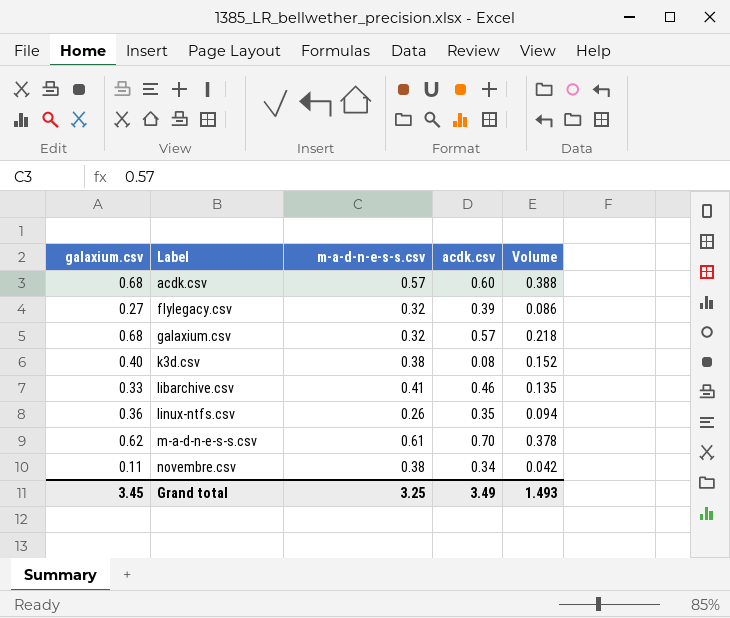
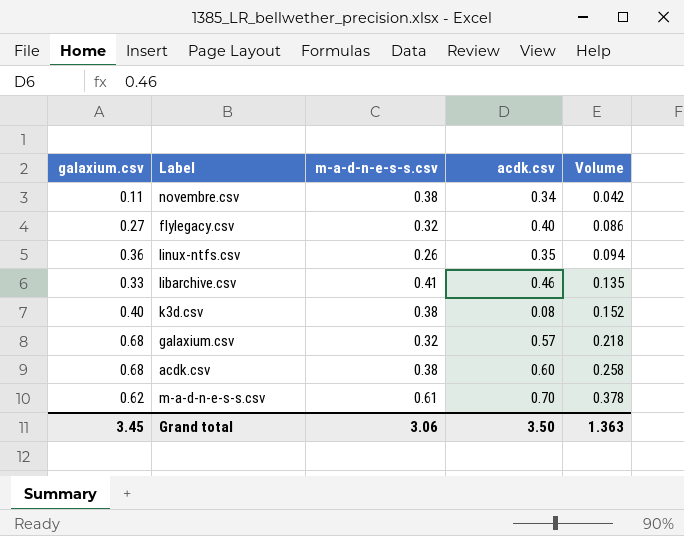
row order: Label ascending -> Volume ascending
flylegacy.csv | acdk.csv: 0.39 -> 0.40
acdk.csv | m-a-d-n-e-s-s.csv: 0.57 -> 0.38
acdk.csv | Volume: 0.388 -> 0.258
Grand total | m-a-d-n-e-s-s.csv: 3.25 -> 3.06
Grand total | acdk.csv: 3.49 -> 3.50
Grand total | Volume: 1.493 -> 1.363

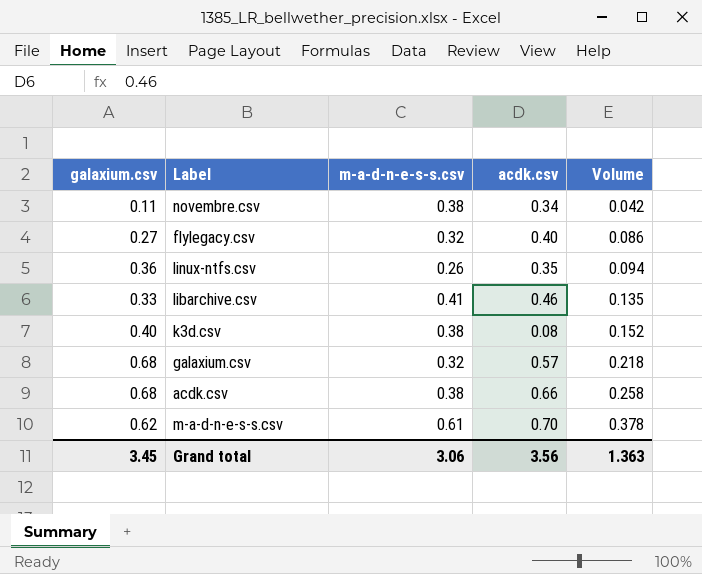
acdk.csv | acdk.csv: 0.60 -> 0.66
Grand total | acdk.csv: 3.50 -> 3.56

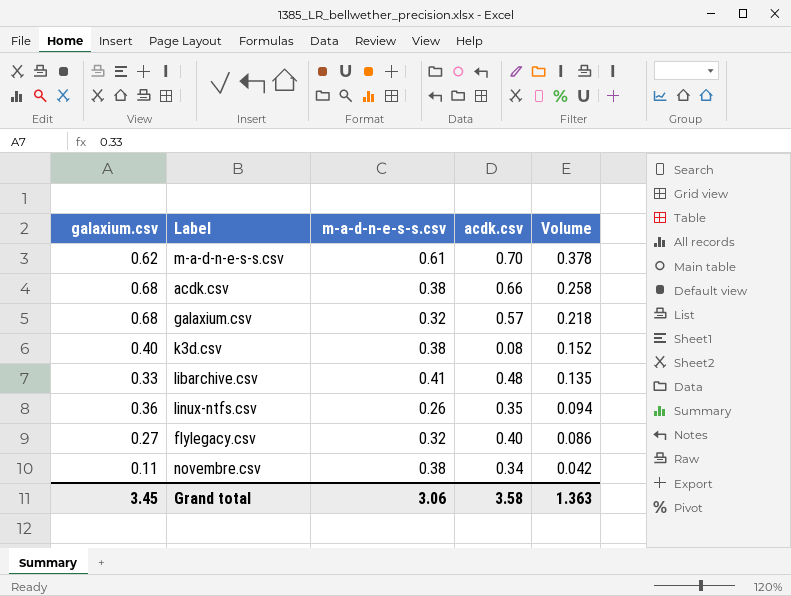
row order: Volume ascending -> Volume descending
libarchive.csv | acdk.csv: 0.46 -> 0.48
Grand total | acdk.csv: 3.56 -> 3.58

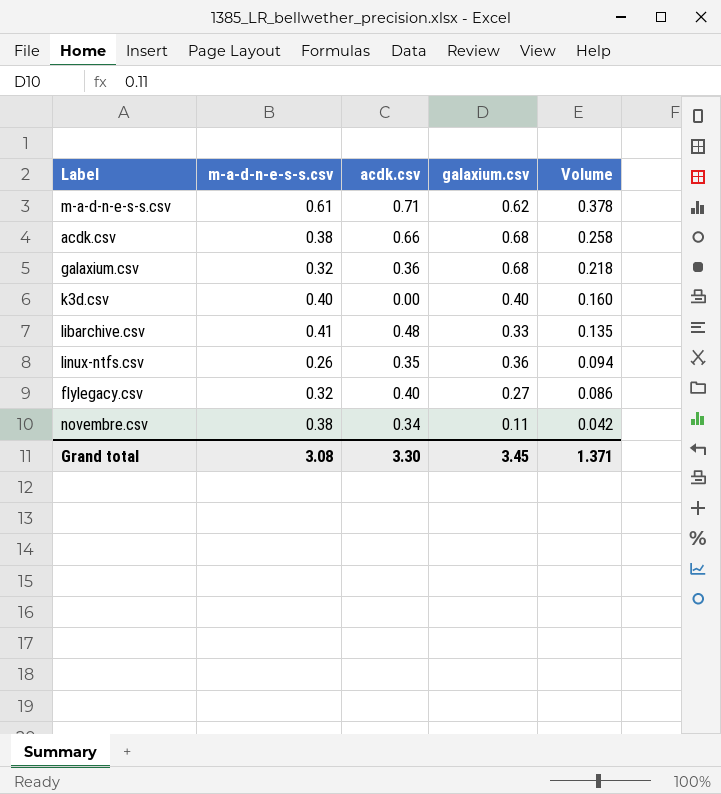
column galaxium.csv | position: 1 -> 4
m-a-d-n-e-s-s.csv | acdk.csv: 0.70 -> 0.71
galaxium.csv | acdk.csv: 0.57 -> 0.36
k3d.csv | m-a-d-n-e-s-s.csv: 0.38 -> 0.40
k3d.csv | acdk.csv: 0.08 -> 0.00
k3d.csv | Volume: 0.152 -> 0.160
Grand total | m-a-d-n-e-s-s.csv: 3.06 -> 3.08
Grand total | acdk.csv: 3.58 -> 3.30
Grand total | Volume: 1.363 -> 1.371

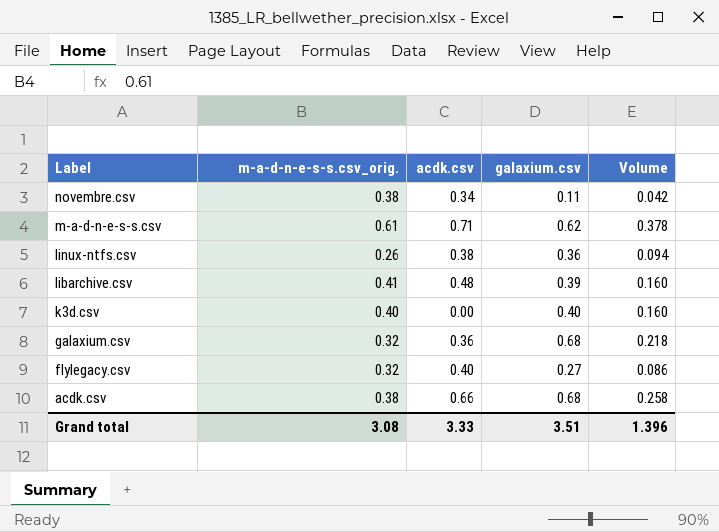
row order: Volume descending -> Label descending
column name: m-a-d-n-e-s-s.csv -> m-a-d-n-e-s-s.csv_orig.
linux-ntfs.csv | acdk.csv: 0.35 -> 0.38
libarchive.csv | galaxium.csv: 0.33 -> 0.39
libarchive.csv | Volume: 0.135 -> 0.160
Grand total | acdk.csv: 3.30 -> 3.33
Grand total | galaxium.csv: 3.45 -> 3.51
Grand total | Volume: 1.371 -> 1.396

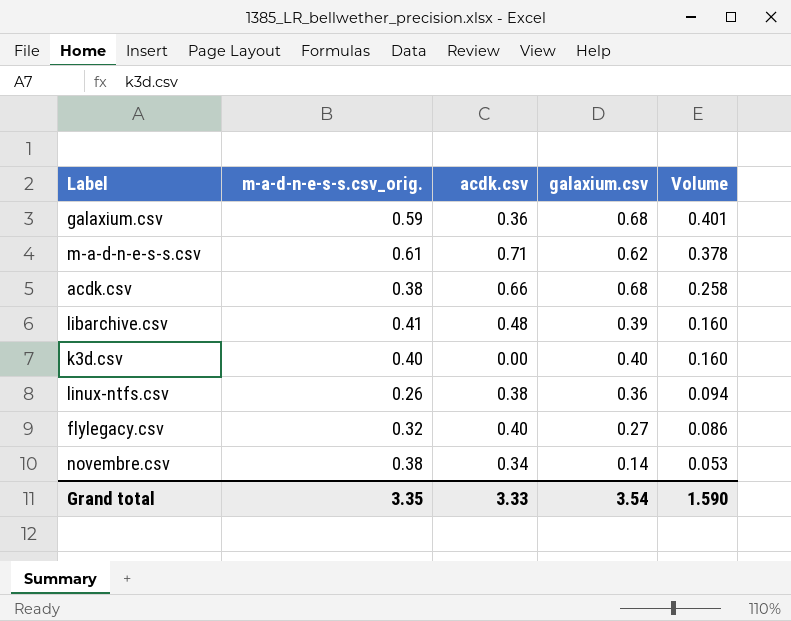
row order: Label descending -> Volume descending
galaxium.csv | m-a-d-n-e-s-s.csv_orig.: 0.32 -> 0.59
galaxium.csv | Volume: 0.218 -> 0.401
novembre.csv | galaxium.csv: 0.11 -> 0.14
novembre.csv | Volume: 0.042 -> 0.053
Grand total | m-a-d-n-e-s-s.csv_orig.: 3.08 -> 3.35
Grand total | galaxium.csv: 3.51 -> 3.54
Grand total | Volume: 1.396 -> 1.590

